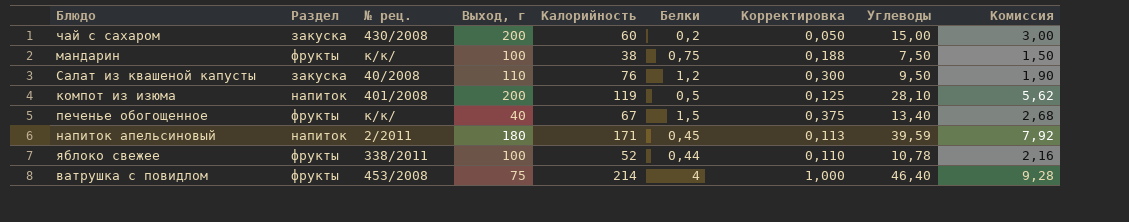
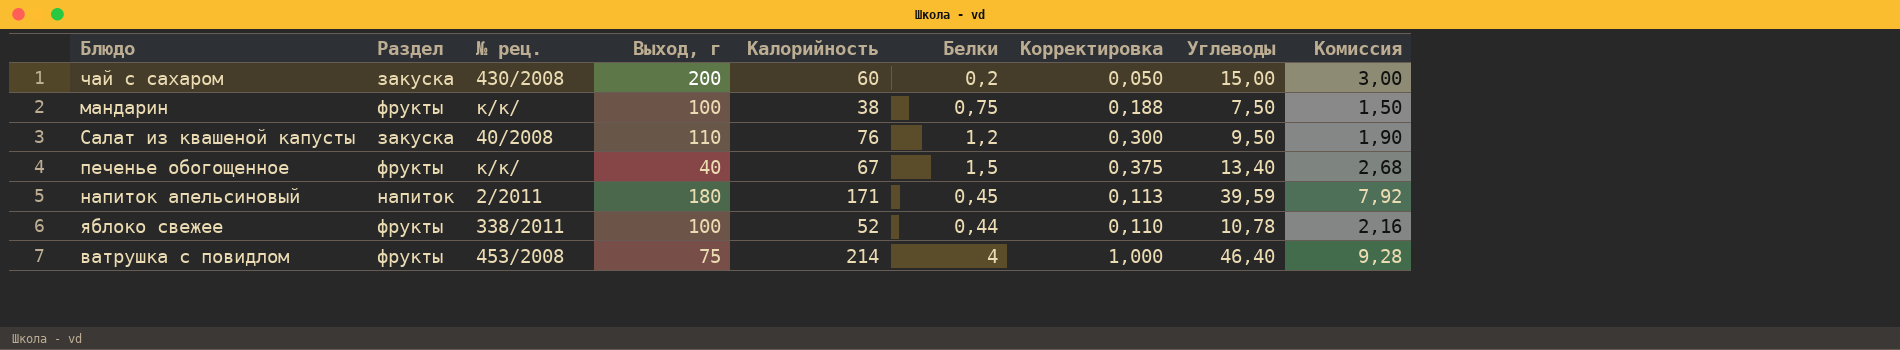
row компот из изюма: напиток | 401/2008 | 200 | 119 | 0,5 | 0,125 | 28,10 | 5,62 -> none

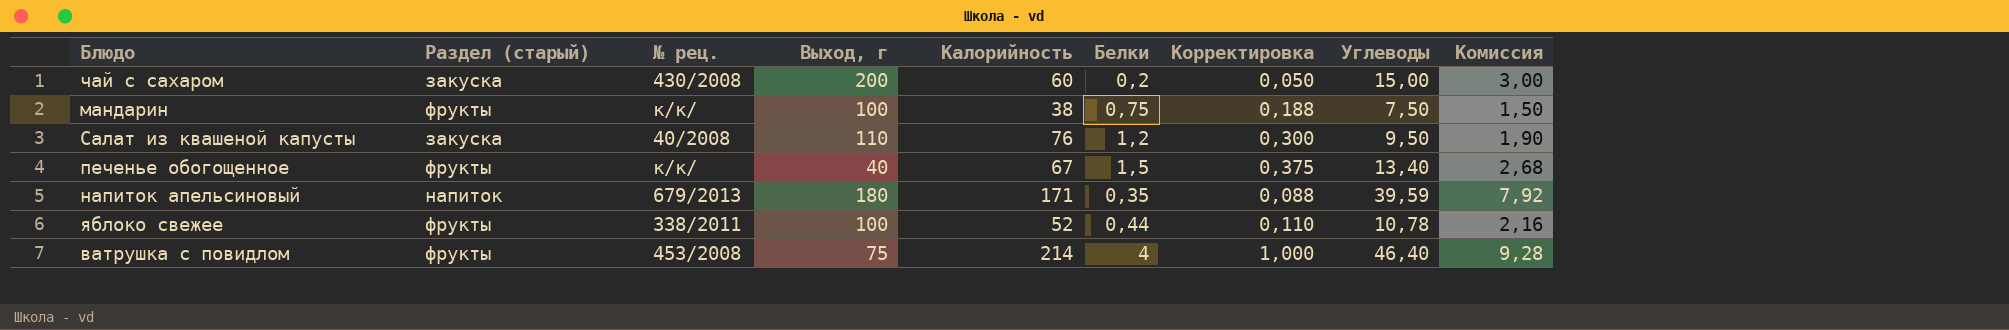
column name: Раздел -> Раздел (старый)
напиток апельсиновый | № рец.: 2/2011 -> 679/2013
напиток апельсиновый | Белки: 0,45 -> 0,35
напиток апельсиновый | Корректировка: 0,113 -> 0,088

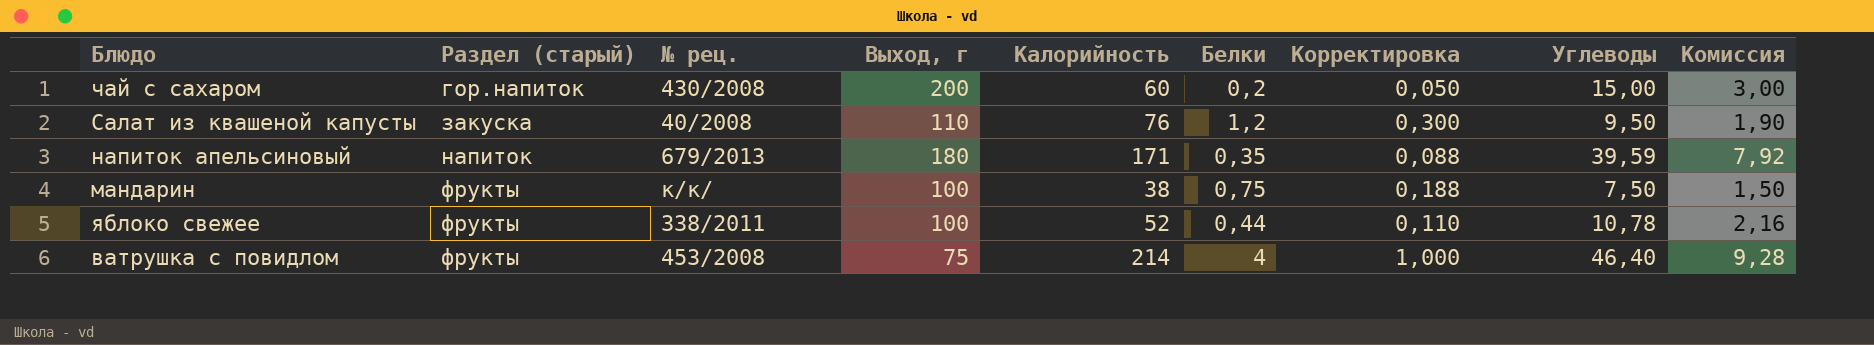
row order: none -> Раздел (старый) ascending
row печенье обогощенное: фрукты | к/к/ | 40 | 67 | 1,5 | 0,375 | 13,40 | 2,68 -> none
чай с сахаром | Раздел (старый): закуска -> гор.напиток

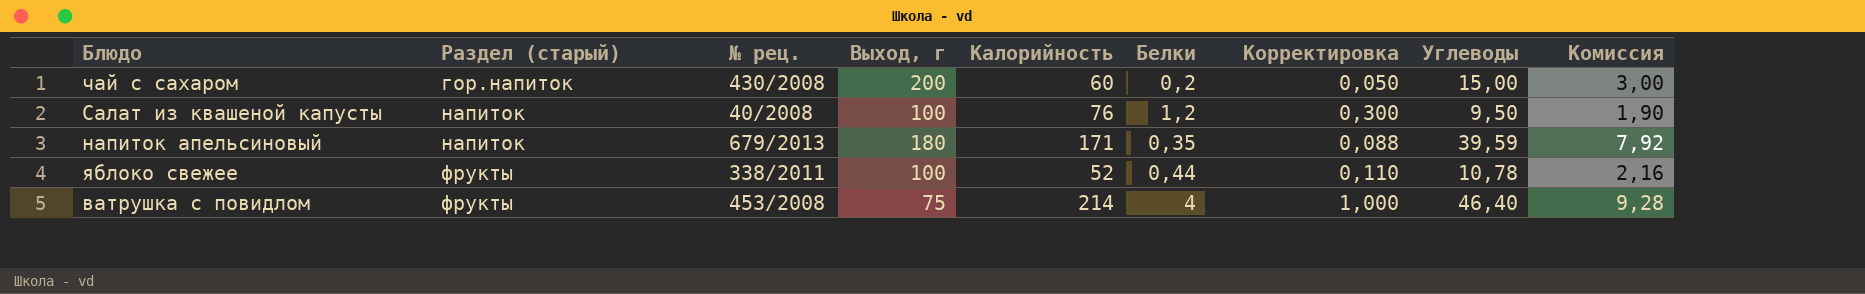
row мандарин: фрукты | к/к/ | 100 | 38 | 0,75 | 0,188 | 7,50 | 1,50 -> none
Салат из квашеной капусты | Раздел (старый): закуска -> напиток
Салат из квашеной капусты | Выход, г: 110 -> 100

